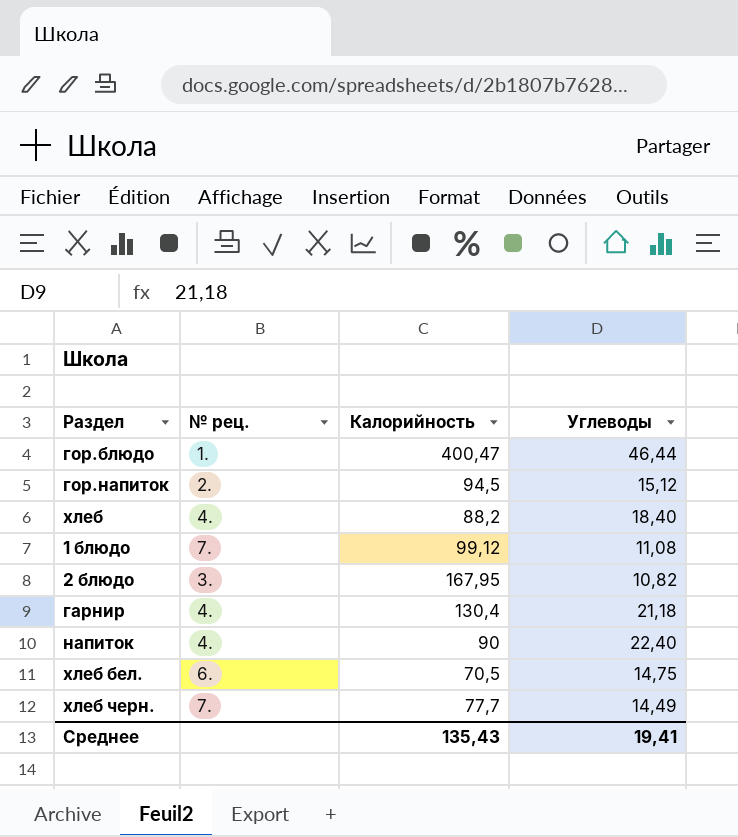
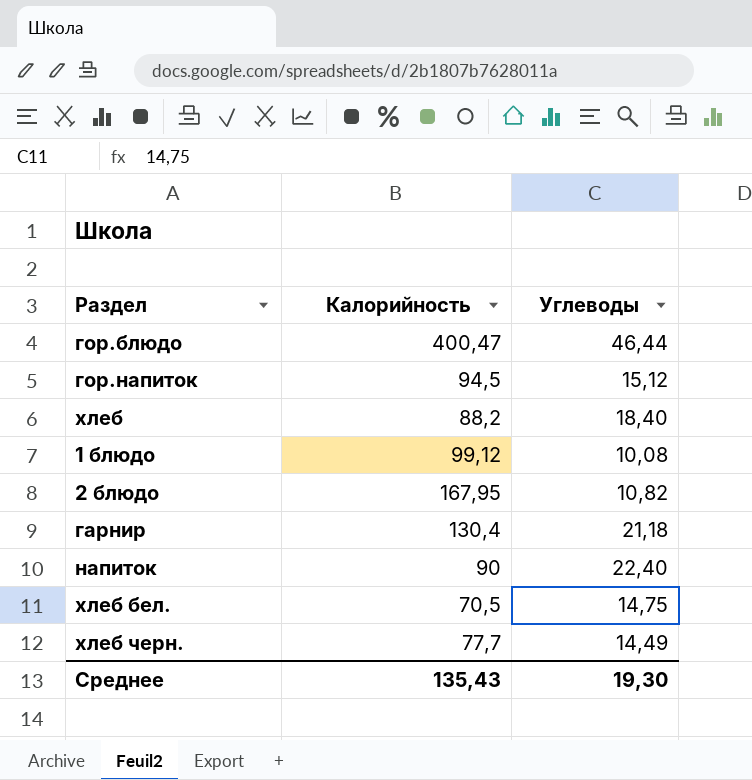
column № рец. | position: 2 -> none
1 блюдо | Углеводы: 11,08 -> 10,08
Среднее | Углеводы: 19,41 -> 19,30

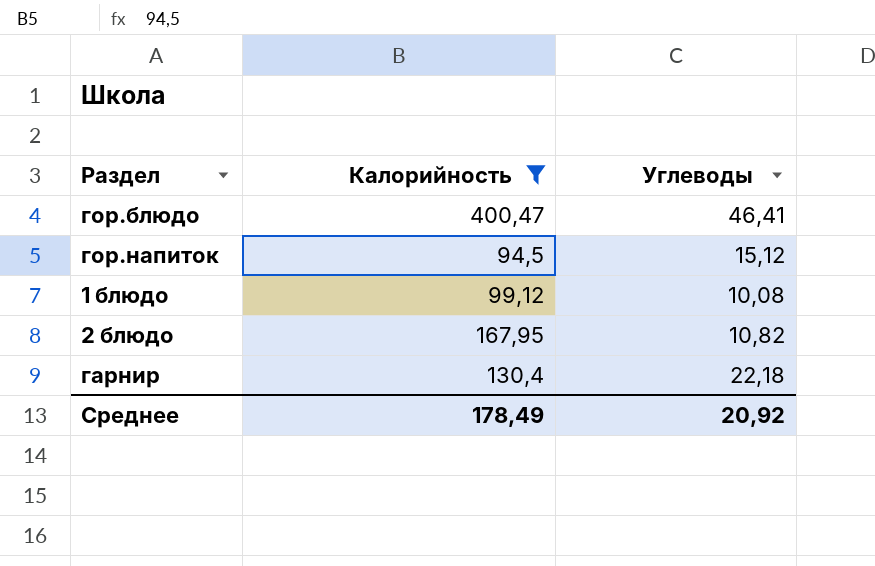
filter: none -> Калорийность >= 94,5
гор.блюдо | Углеводы: 46,44 -> 46,41
гарнир | Углеводы: 21,18 -> 22,18
Среднее | Калорийность: 135,43 -> 178,49
Среднее | Углеводы: 19,30 -> 20,92

